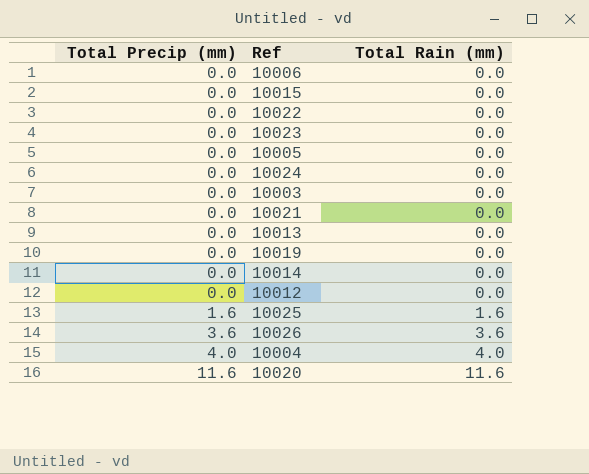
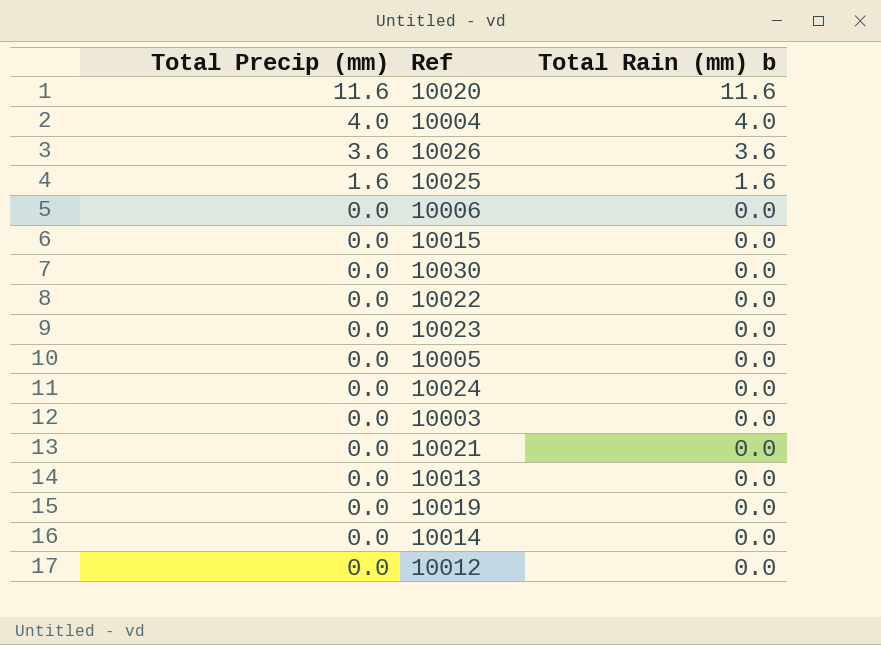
row order: Total Precip (mm) ascending -> Total Precip (mm) descending
column name: Total Rain (mm) -> Total Rain (mm) b
row 10030: none -> 0.0 | 0.0

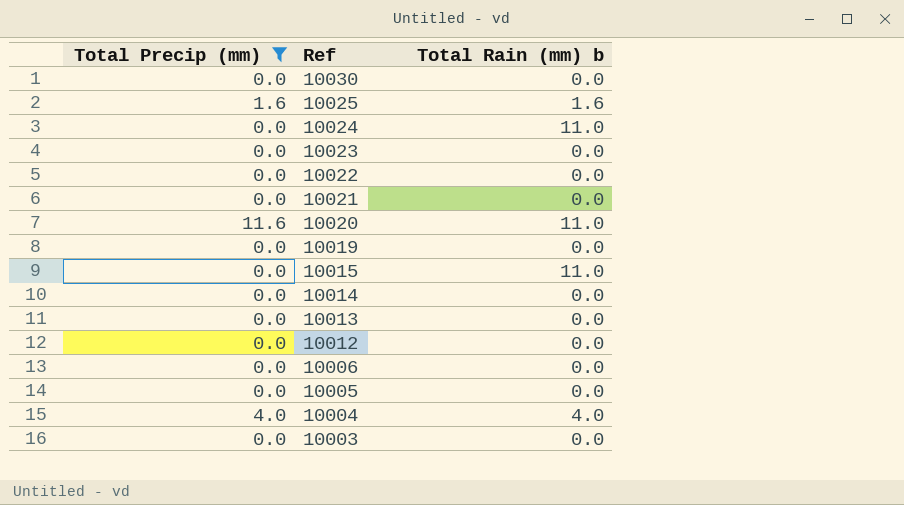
filter: none -> Total Precip (mm) != 3.6
row order: Total Precip (mm) descending -> Ref descending
10024 | Total Rain (mm) b: 0.0 -> 11.0
10020 | Total Rain (mm) b: 11.6 -> 11.0
10015 | Total Rain (mm) b: 0.0 -> 11.0

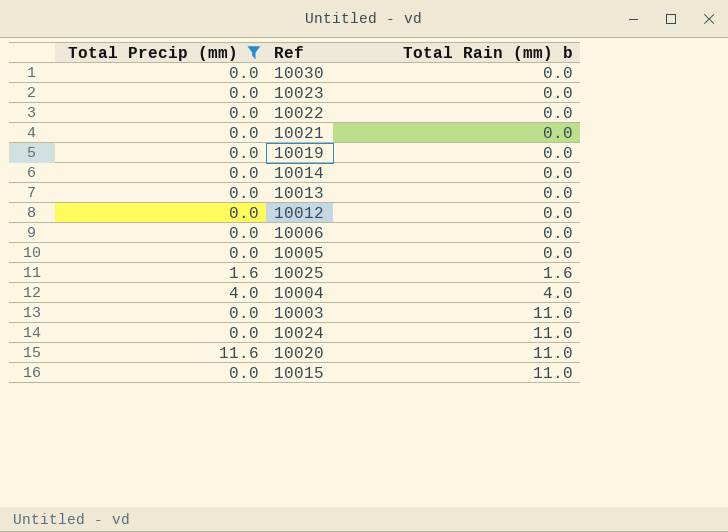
row order: Ref descending -> Total Rain (mm) b ascending
10003 | Total Rain (mm) b: 0.0 -> 11.0

